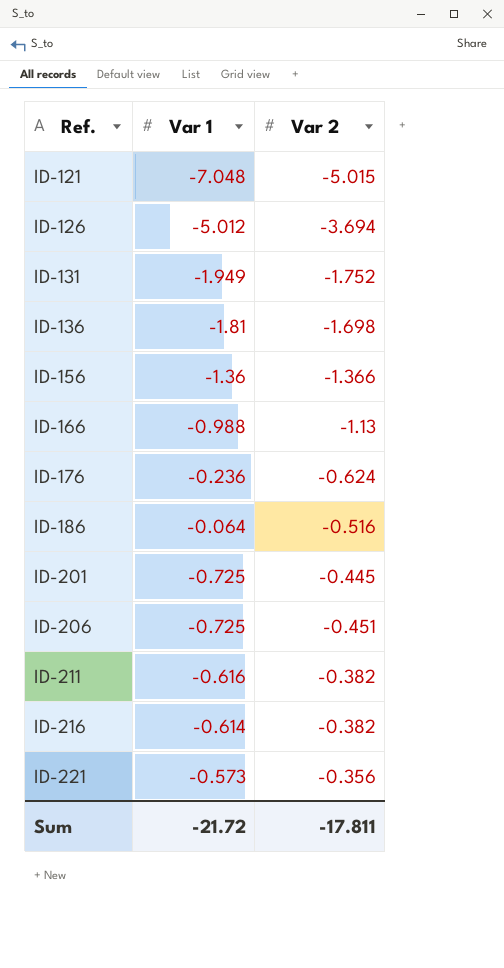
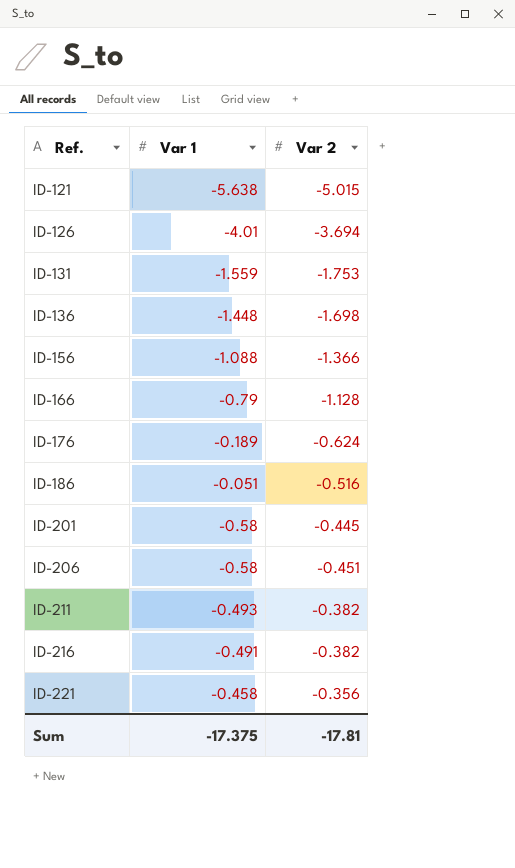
ID-121 | Var 1: -7.048 -> -5.638
ID-126 | Var 1: -5.012 -> -4.01
ID-131 | Var 1: -1.949 -> -1.559
ID-131 | Var 2: -1.752 -> -1.753
ID-136 | Var 1: -1.81 -> -1.448
ID-156 | Var 1: -1.36 -> -1.088
ID-166 | Var 1: -0.988 -> -0.79
ID-166 | Var 2: -1.13 -> -1.128
ID-176 | Var 1: -0.236 -> -0.189
ID-186 | Var 1: -0.064 -> -0.051
ID-201 | Var 1: -0.725 -> -0.58
ID-206 | Var 1: -0.725 -> -0.58
ID-211 | Var 1: -0.616 -> -0.493
ID-216 | Var 1: -0.614 -> -0.491
ID-221 | Var 1: -0.573 -> -0.458
Sum | Var 1: -21.72 -> -17.375
Sum | Var 2: -17.811 -> -17.81

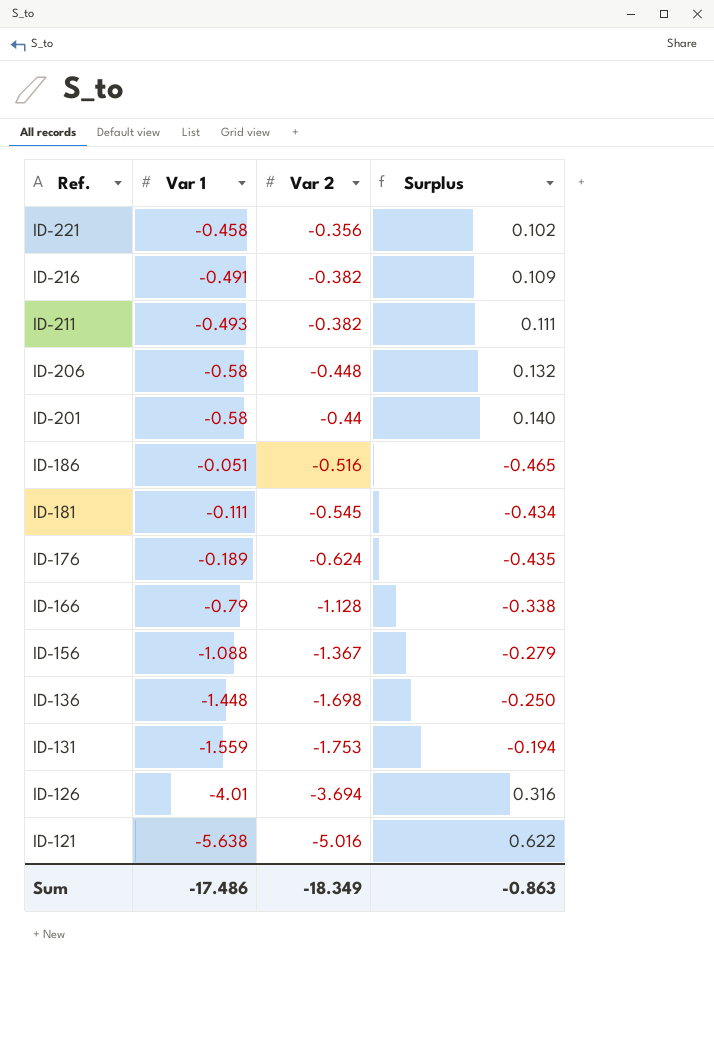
row order: Ref. ascending -> Ref. descending
column Surplus | formula: none -> [Var 2] - [Var 1]
ID-206 | Var 2: -0.451 -> -0.448
ID-201 | Var 2: -0.445 -> -0.44
row ID-181: none -> -0.111 | -0.545 | -0.434
ID-156 | Var 2: -1.366 -> -1.367
ID-121 | Var 2: -5.015 -> -5.016
Sum | Var 1: -17.375 -> -17.486
Sum | Var 2: -17.81 -> -18.349

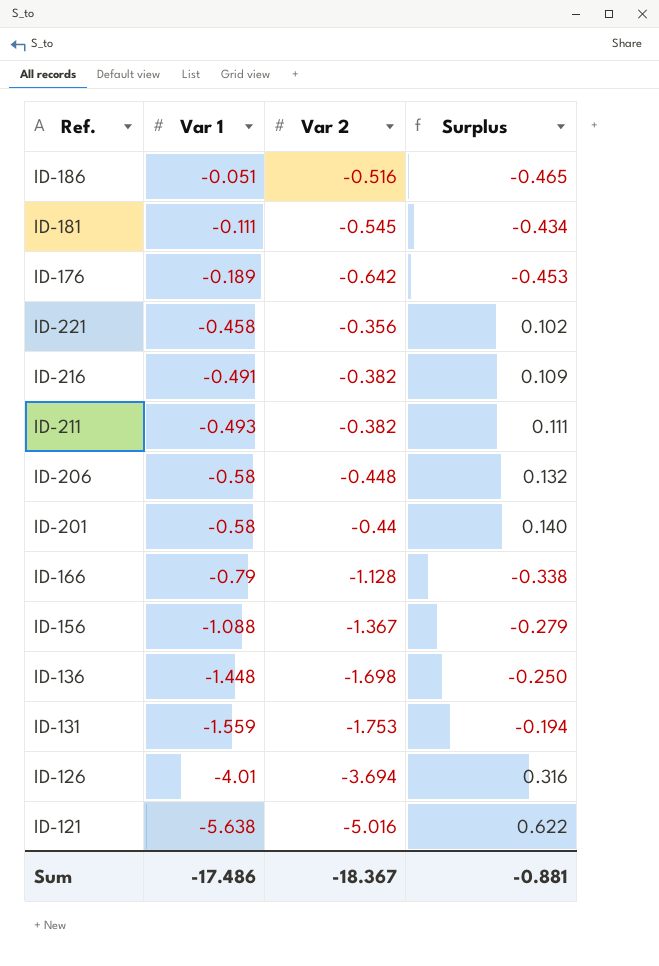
row order: Ref. descending -> Var 1 descending
ID-176 | Var 2: -0.624 -> -0.642
ID-176 | Surplus: -0.435 -> -0.453
Sum | Var 2: -18.349 -> -18.367
Sum | Surplus: -0.863 -> -0.881

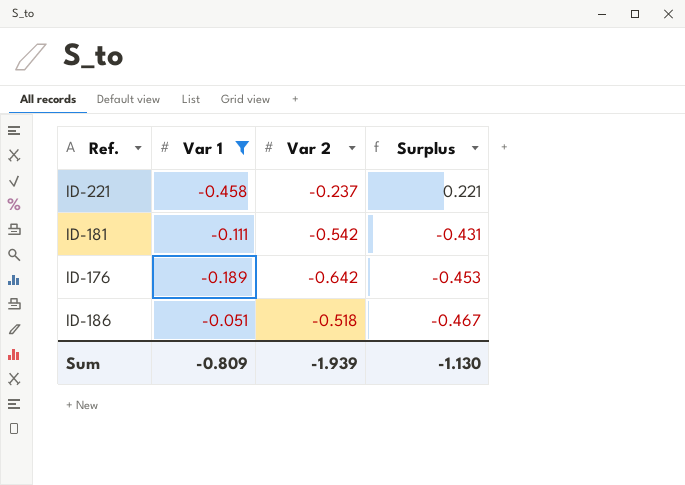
filter: none -> Var 1 >= -0.458
row order: Var 1 descending -> Surplus descending
ID-221 | Var 2: -0.356 -> -0.237
ID-221 | Surplus: 0.102 -> 0.221
ID-181 | Var 2: -0.545 -> -0.542
ID-181 | Surplus: -0.434 -> -0.431
ID-186 | Var 2: -0.516 -> -0.518
ID-186 | Surplus: -0.465 -> -0.467
Sum | Var 1: -17.486 -> -0.809
Sum | Var 2: -18.367 -> -1.939
Sum | Surplus: -0.881 -> -1.130

